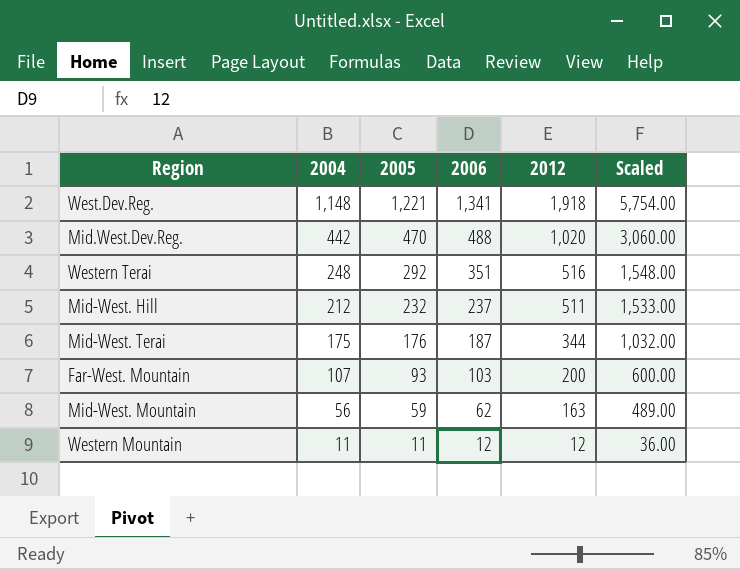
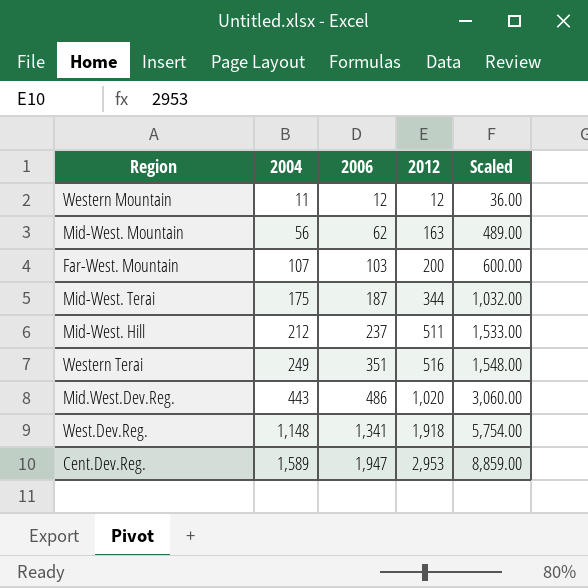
row order: 2004 descending -> 2004 ascending
column 2005 | position: 3 -> none
Western Terai | 2004: 248 -> 249
Mid.West.Dev.Reg. | 2004: 442 -> 443
Mid.West.Dev.Reg. | 2006: 488 -> 486
row Cent.Dev.Reg.: none -> 1,589 | 1,947 | 2,953 | 8,859.00

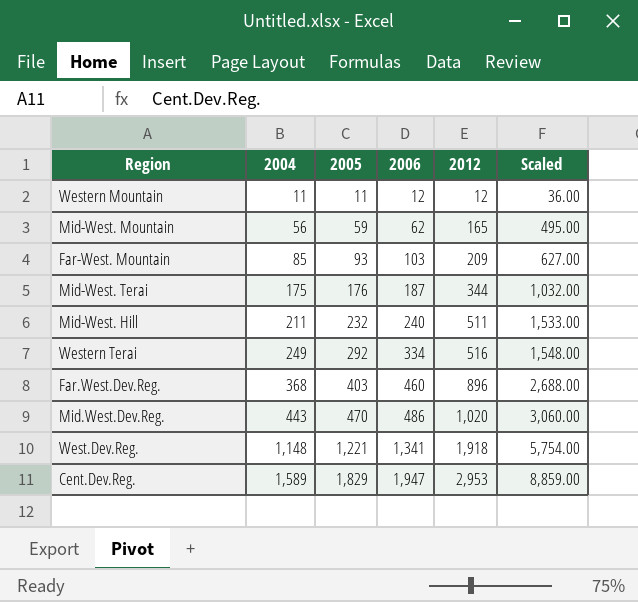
column 2005 | position: none -> 3
Mid-West. Mountain | 2012: 163 -> 165
Mid-West. Mountain | Scaled: 489.00 -> 495.00
Far-West. Mountain | 2004: 107 -> 85
Far-West. Mountain | 2012: 200 -> 209
Far-West. Mountain | Scaled: 600.00 -> 627.00
Mid-West. Hill | 2004: 212 -> 211
Mid-West. Hill | 2006: 237 -> 240
Western Terai | 2006: 351 -> 334
row Far.West.Dev.Reg.: none -> 368 | 403 | 460 | 896 | 2,688.00

